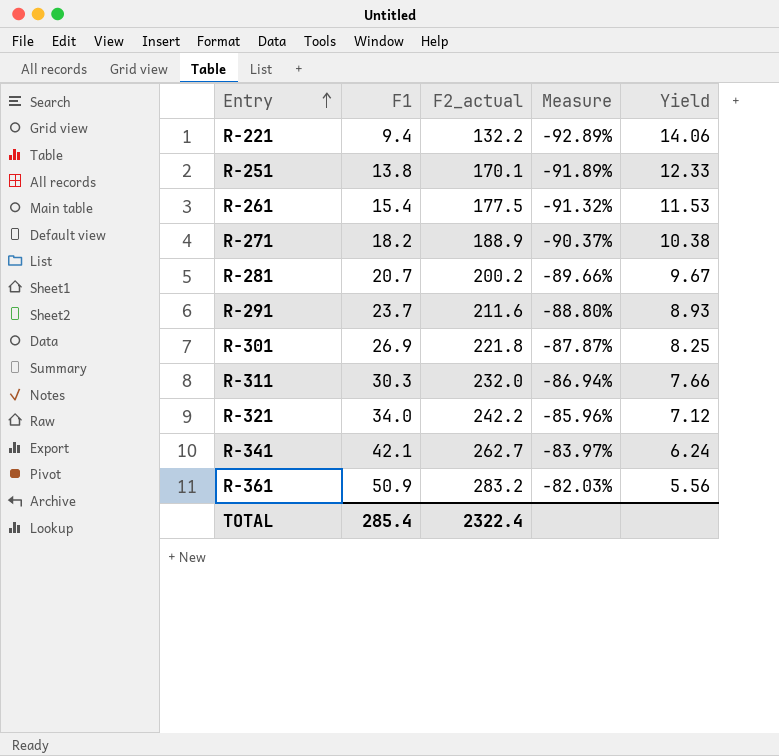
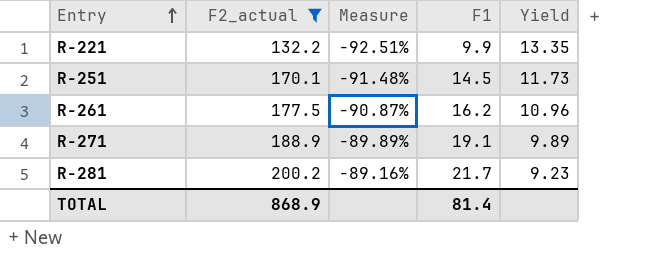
filter: none -> F2_actual <= 200.2
column F1 | position: 2 -> 4
R-221 | Measure: -92.89% -> -92.51%
R-221 | F1: 9.4 -> 9.9
R-221 | Yield: 14.06 -> 13.35
R-251 | Measure: -91.89% -> -91.48%
R-251 | F1: 13.8 -> 14.5
R-251 | Yield: 12.33 -> 11.73
R-261 | Measure: -91.32% -> -90.87%
R-261 | F1: 15.4 -> 16.2
R-261 | Yield: 11.53 -> 10.96
R-271 | Measure: -90.37% -> -89.89%
R-271 | F1: 18.2 -> 19.1
R-271 | Yield: 10.38 -> 9.89
R-281 | Measure: -89.66% -> -89.16%
R-281 | F1: 20.7 -> 21.7
R-281 | Yield: 9.67 -> 9.23
TOTAL | F2_actual: 2322.4 -> 868.9
TOTAL | F1: 285.4 -> 81.4

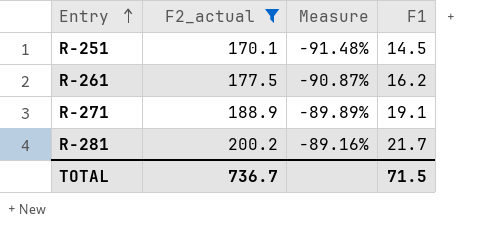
column Yield | formula: [F2_actual] / [F1] -> none
row R-221: 132.2 | -92.51% | 9.9 | 13.35 -> none
TOTAL | F2_actual: 868.9 -> 736.7
TOTAL | F1: 81.4 -> 71.5

